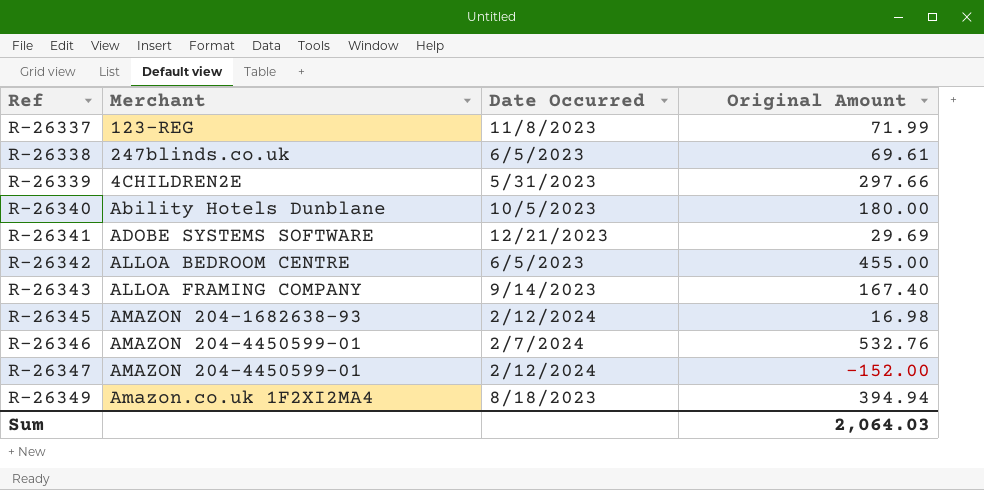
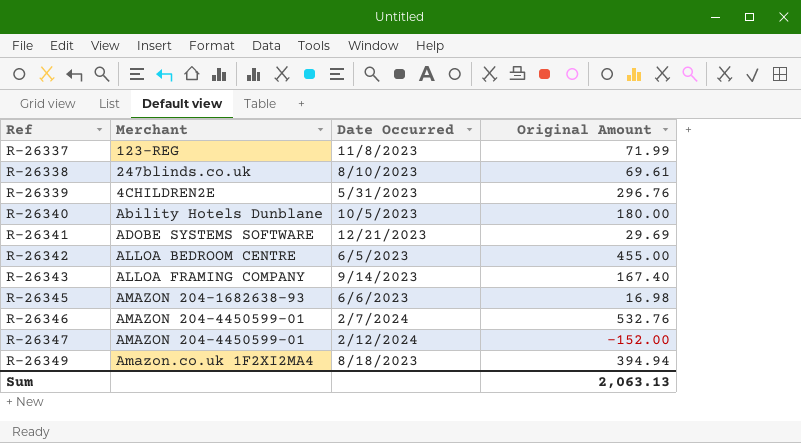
R-26338 | Date Occurred: 6/5/2023 -> 8/10/2023
R-26339 | Original Amount: 297.66 -> 296.76
R-26345 | Date Occurred: 2/12/2024 -> 6/6/2023
Sum | Original Amount: 2,064.03 -> 2,063.13

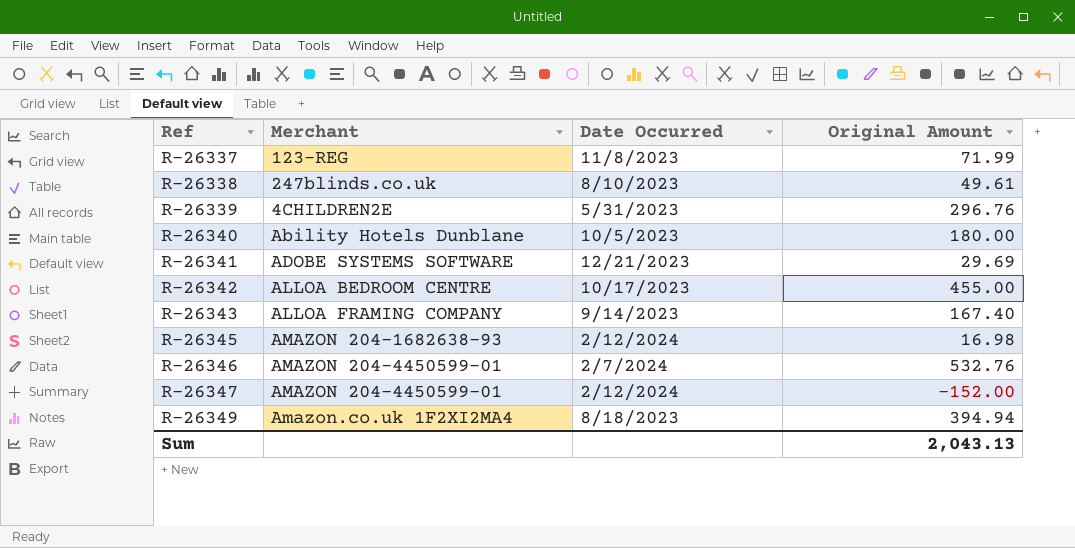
R-26338 | Original Amount: 69.61 -> 49.61
R-26342 | Date Occurred: 6/5/2023 -> 10/17/2023
R-26345 | Date Occurred: 6/6/2023 -> 2/12/2024
Sum | Original Amount: 2,063.13 -> 2,043.13

